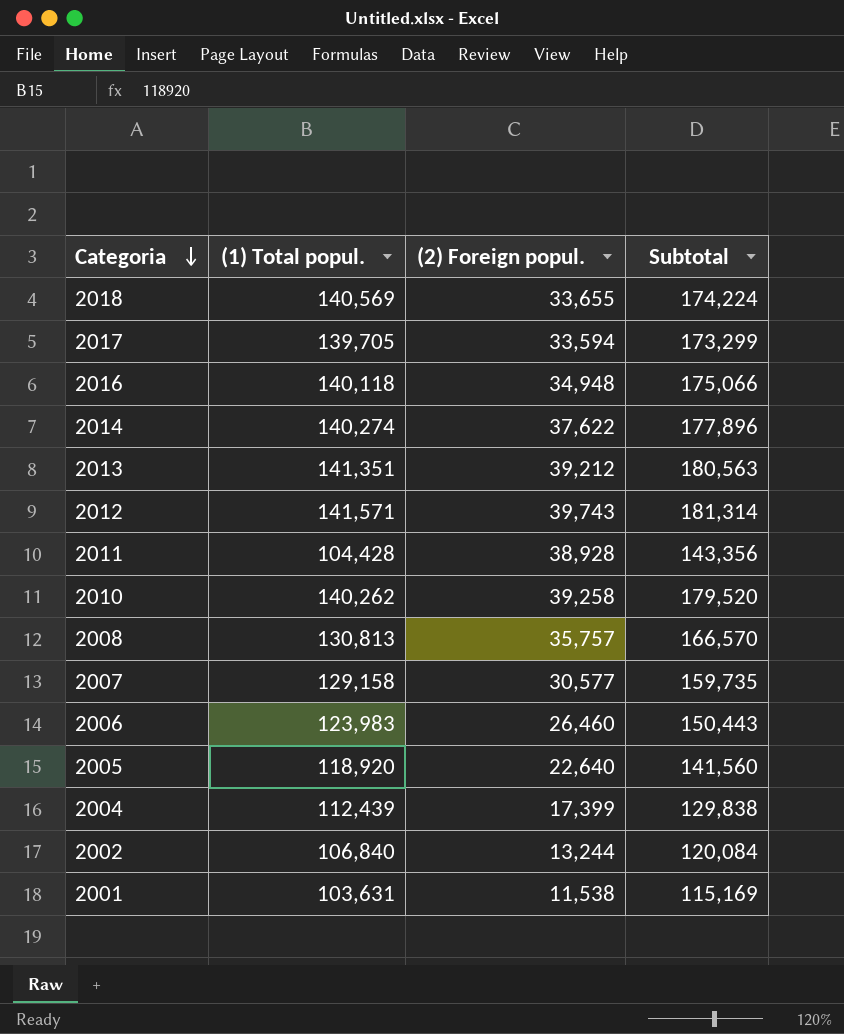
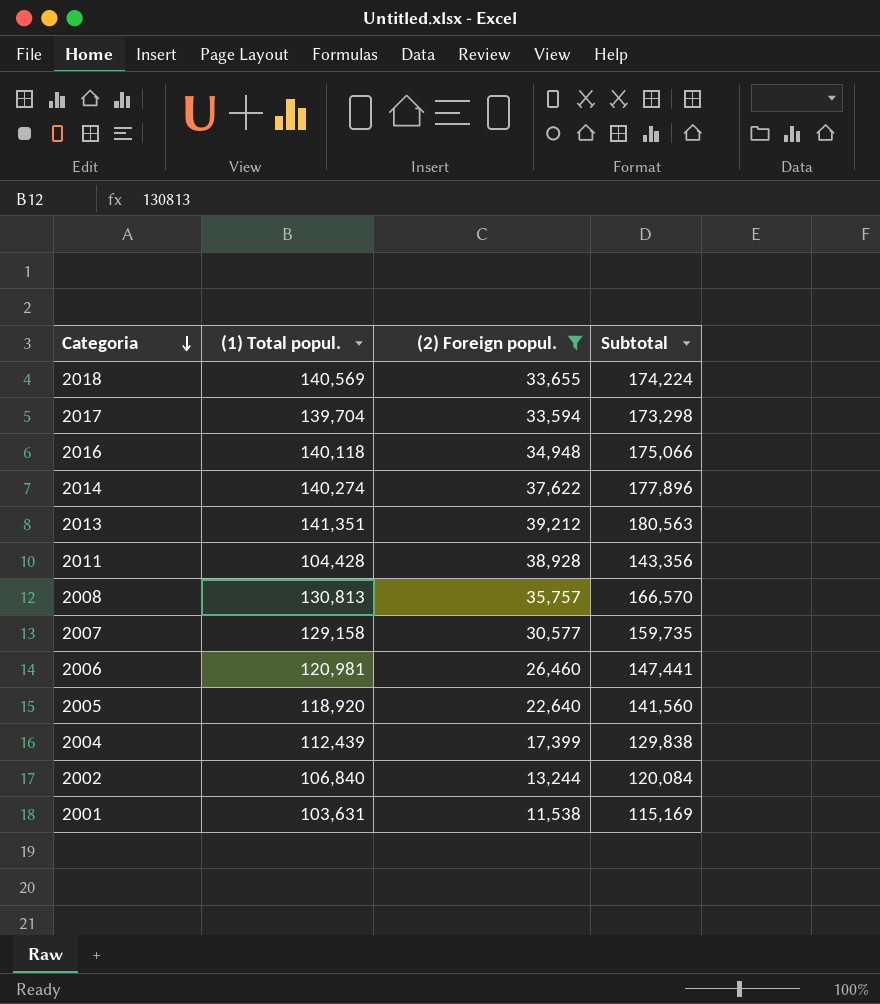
filter: none -> (2) Foreign popul. <= 39,212
2017 | (1) Total popul.: 139,705 -> 139,704
2017 | Subtotal: 173,299 -> 173,298
2006 | (1) Total popul.: 123,983 -> 120,981
2006 | Subtotal: 150,443 -> 147,441

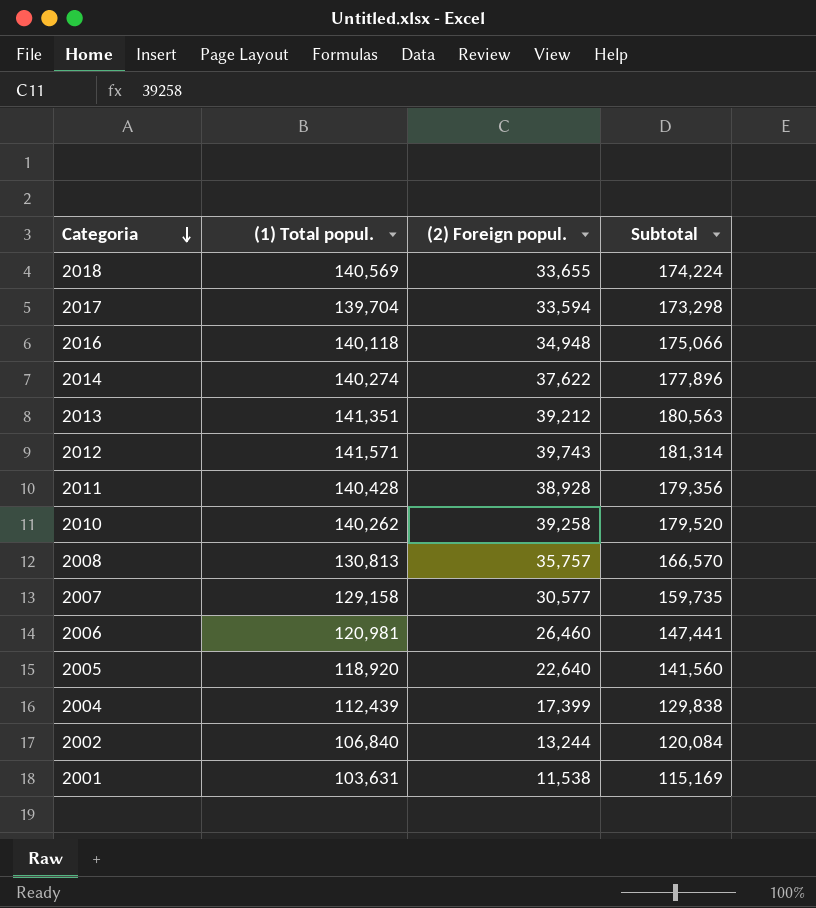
filter: (2) Foreign popul. <= 39,212 -> none
2011 | (1) Total popul.: 104,428 -> 140,428
2011 | Subtotal: 143,356 -> 179,356

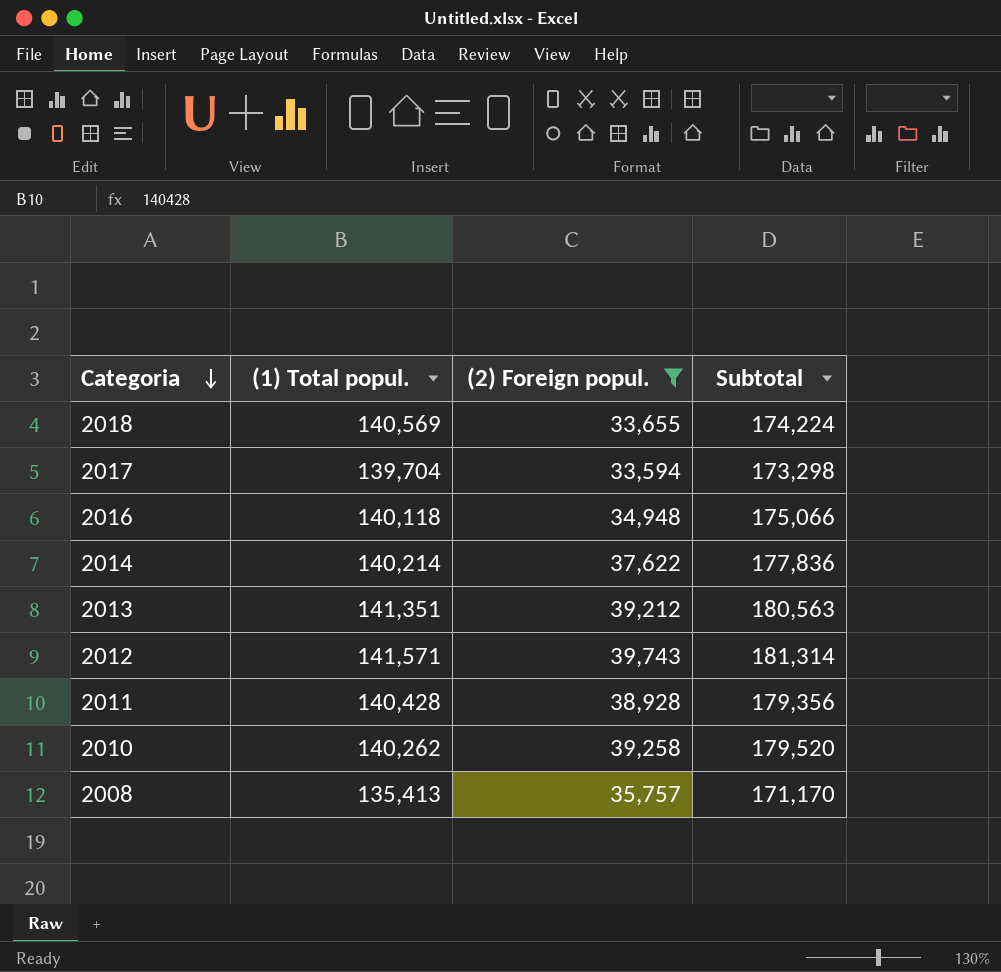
filter: none -> (2) Foreign popul. >= 33,594
2014 | (1) Total popul.: 140,274 -> 140,214
2014 | Subtotal: 177,896 -> 177,836
2008 | (1) Total popul.: 130,813 -> 135,413
2008 | Subtotal: 166,570 -> 171,170

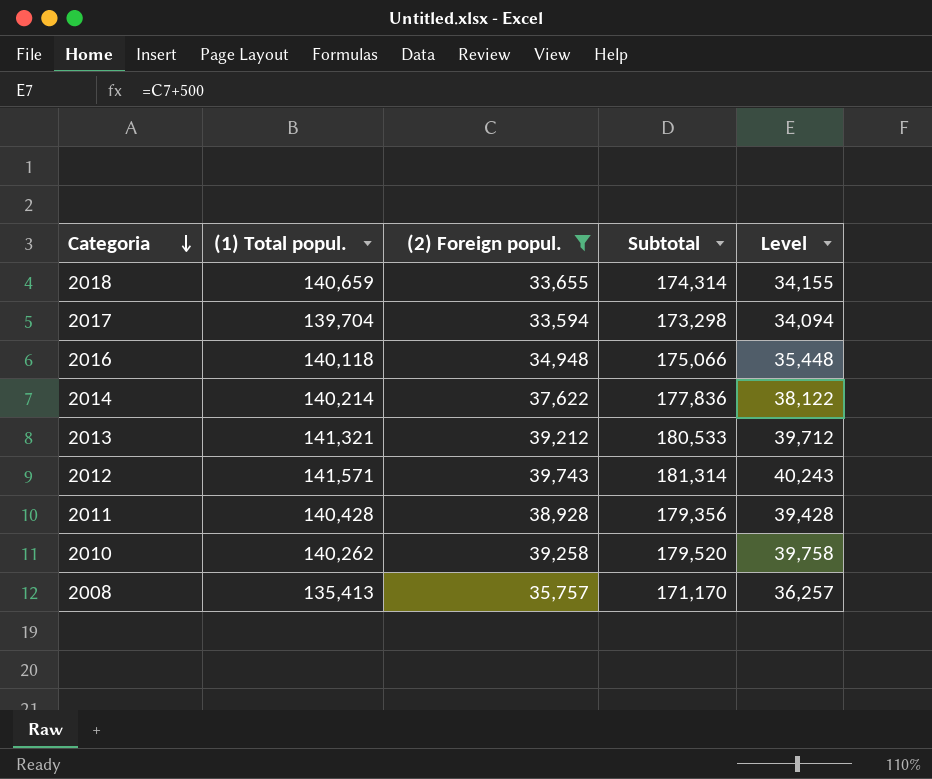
column Level | formula: none -> [(2) Foreign popul.] + 500
2018 | (1) Total popul.: 140,569 -> 140,659
2018 | Subtotal: 174,224 -> 174,314
2013 | (1) Total popul.: 141,351 -> 141,321
2013 | Subtotal: 180,563 -> 180,533

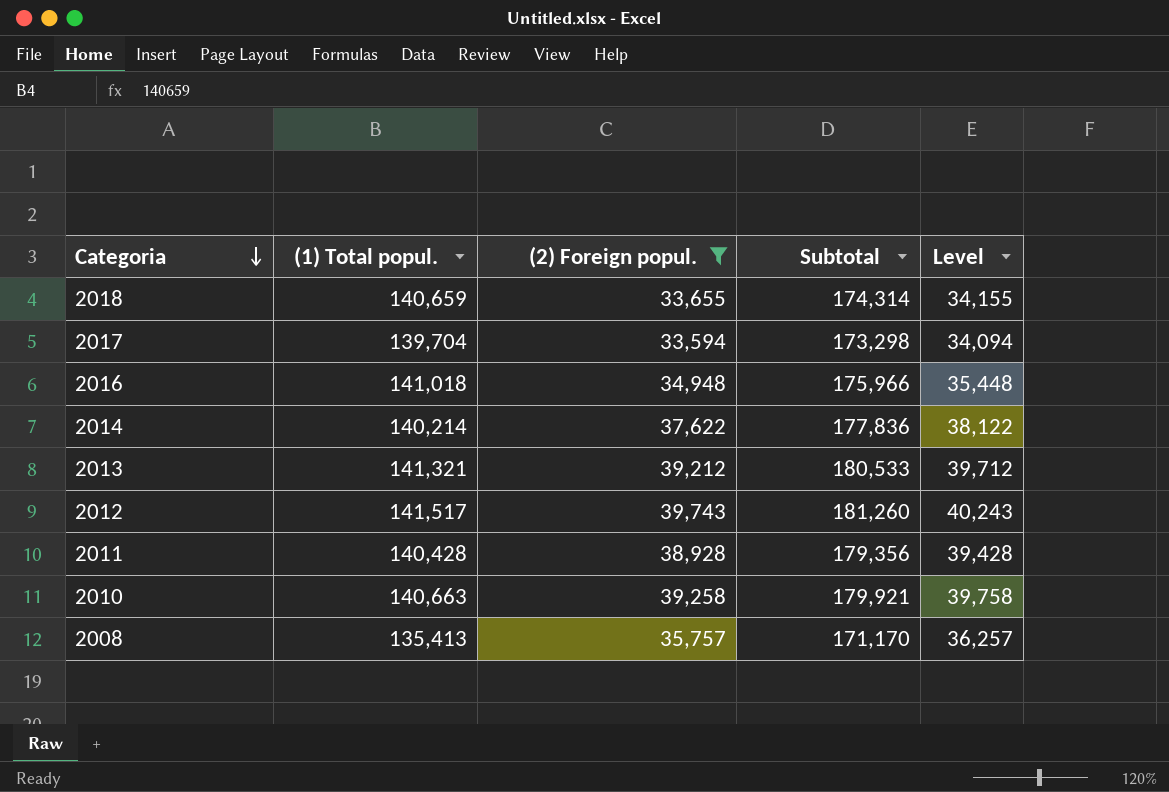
2016 | (1) Total popul.: 140,118 -> 141,018
2016 | Subtotal: 175,066 -> 175,966
2012 | (1) Total popul.: 141,571 -> 141,517
2012 | Subtotal: 181,314 -> 181,260
2010 | (1) Total popul.: 140,262 -> 140,663
2010 | Subtotal: 179,520 -> 179,921

